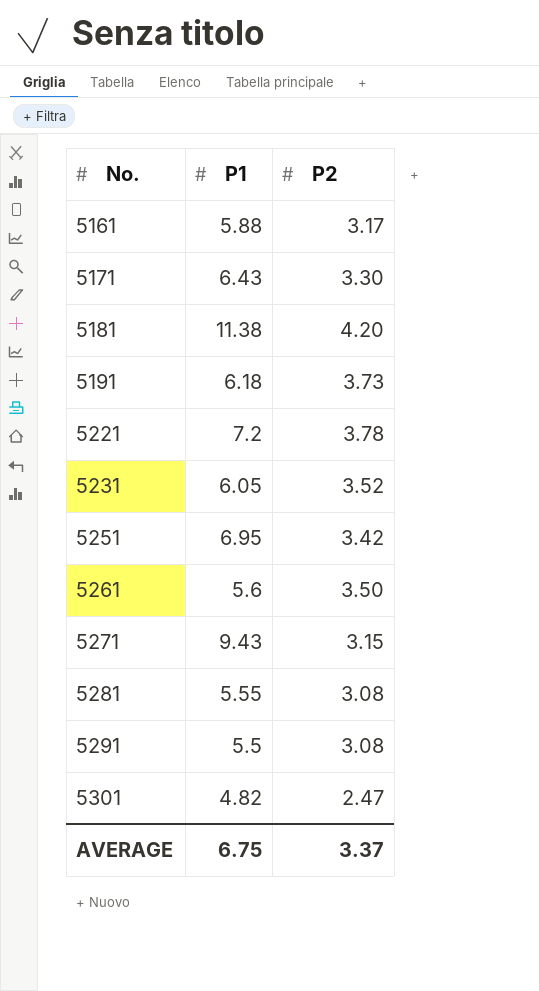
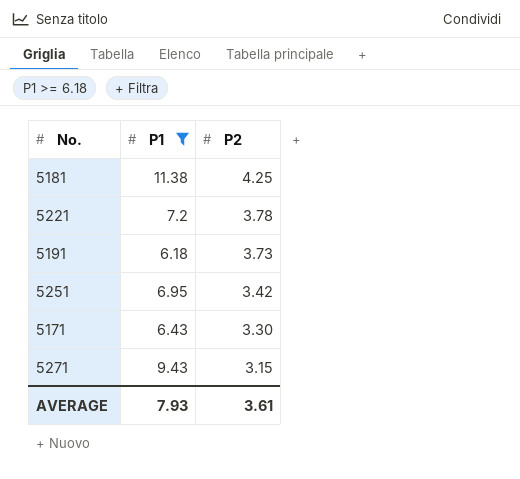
filter: none -> P1 >= 6.18
row order: No. ascending -> P2 descending
5181 | P2: 4.20 -> 4.25
AVERAGE | P1: 6.75 -> 7.93
AVERAGE | P2: 3.37 -> 3.61

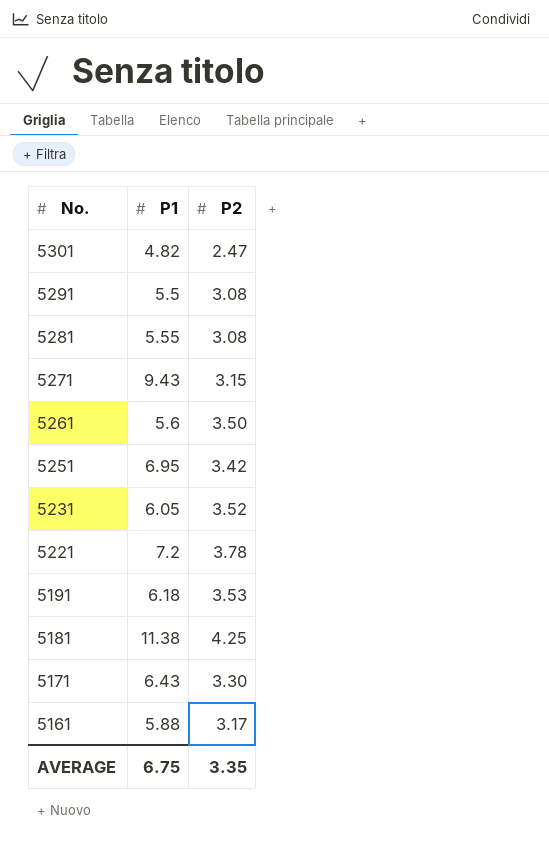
filter: P1 >= 6.18 -> none
row order: P2 descending -> No. descending
5191 | P2: 3.73 -> 3.53
AVERAGE | P1: 7.93 -> 6.75
AVERAGE | P2: 3.61 -> 3.35

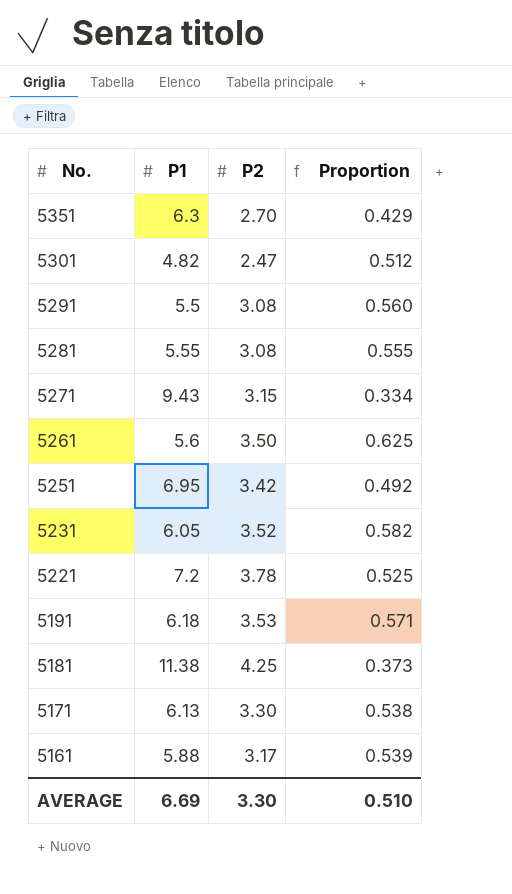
column Proportion | formula: none -> [P2] / [P1]
row 5351: none -> 6.3 | 2.70 | 0.429
5171 | P1: 6.43 -> 6.13
AVERAGE | P1: 6.75 -> 6.69
AVERAGE | P2: 3.35 -> 3.30

